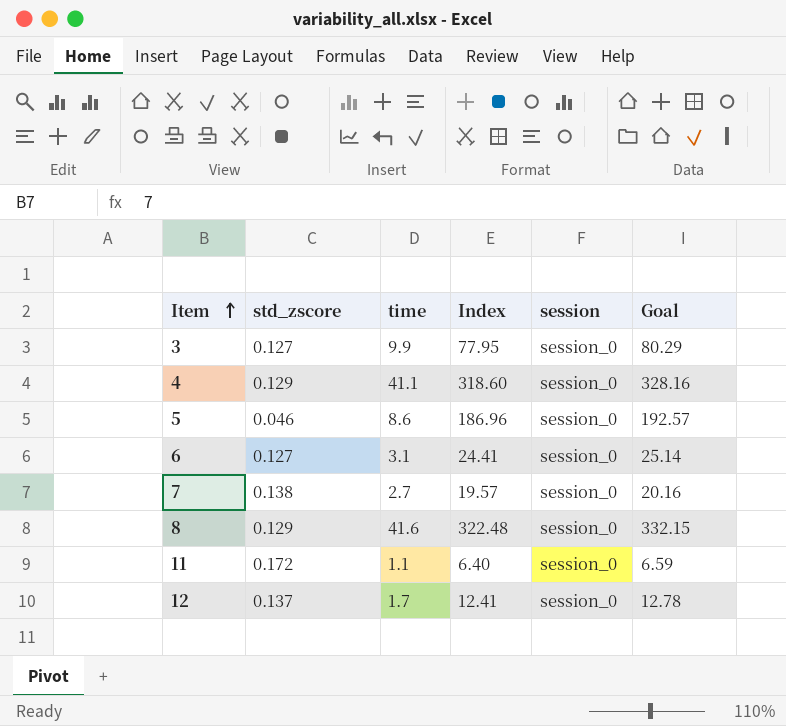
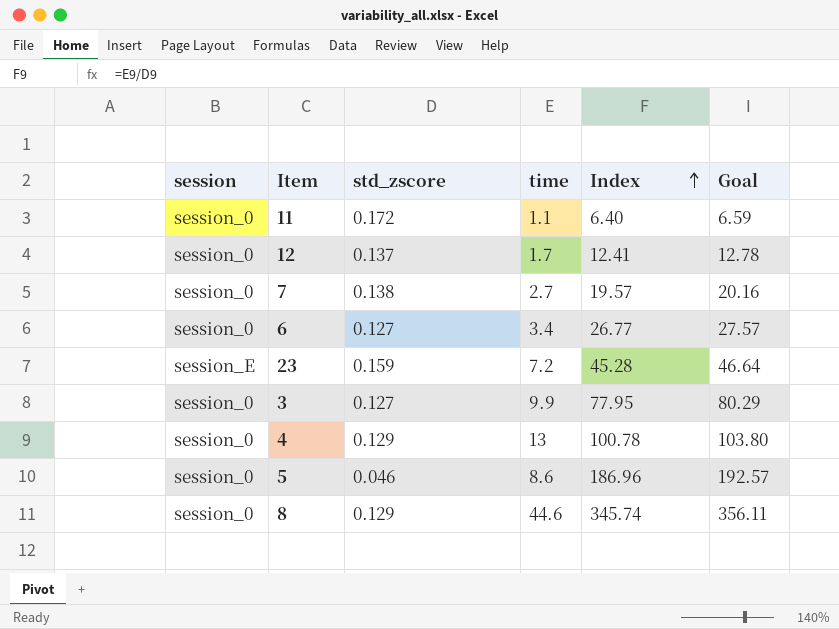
row order: Item ascending -> Index ascending
column session | position: 5 -> 1
6 | time: 3.1 -> 3.4
6 | Index: 24.41 -> 26.77
6 | Goal: 25.14 -> 27.57
row 23: none -> session_E | 0.159 | 7.2 | 45.28 | 46.64
4 | time: 41.1 -> 13
4 | Index: 318.60 -> 100.78
4 | Goal: 328.16 -> 103.80
8 | time: 41.6 -> 44.6
8 | Index: 322.48 -> 345.74
8 | Goal: 332.15 -> 356.11

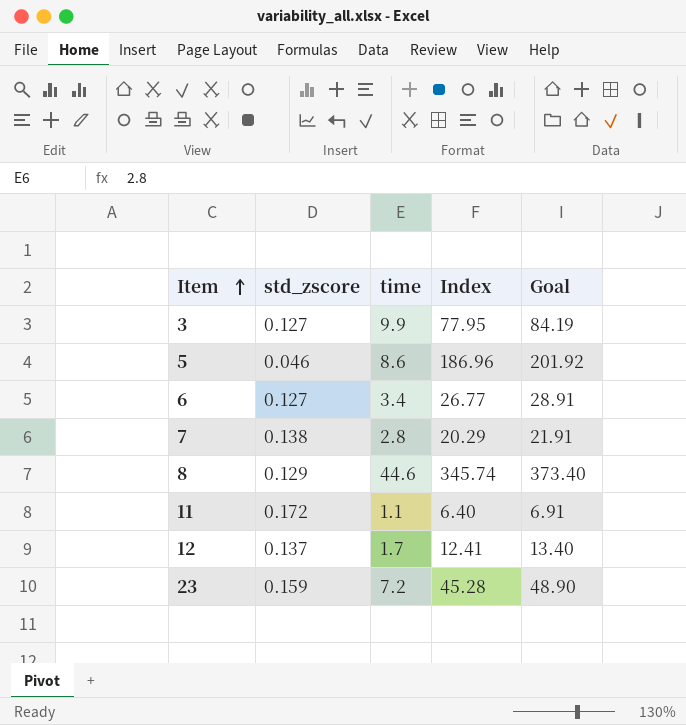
row order: Index ascending -> Item ascending
column session | position: 1 -> none
column Goal | formula: [Index] * 1.03 -> [Index] * 1.08
row 4: session_0 | 0.129 | 13 | 100.78 | 103.80 -> none
7 | time: 2.7 -> 2.8
7 | Index: 19.57 -> 20.29

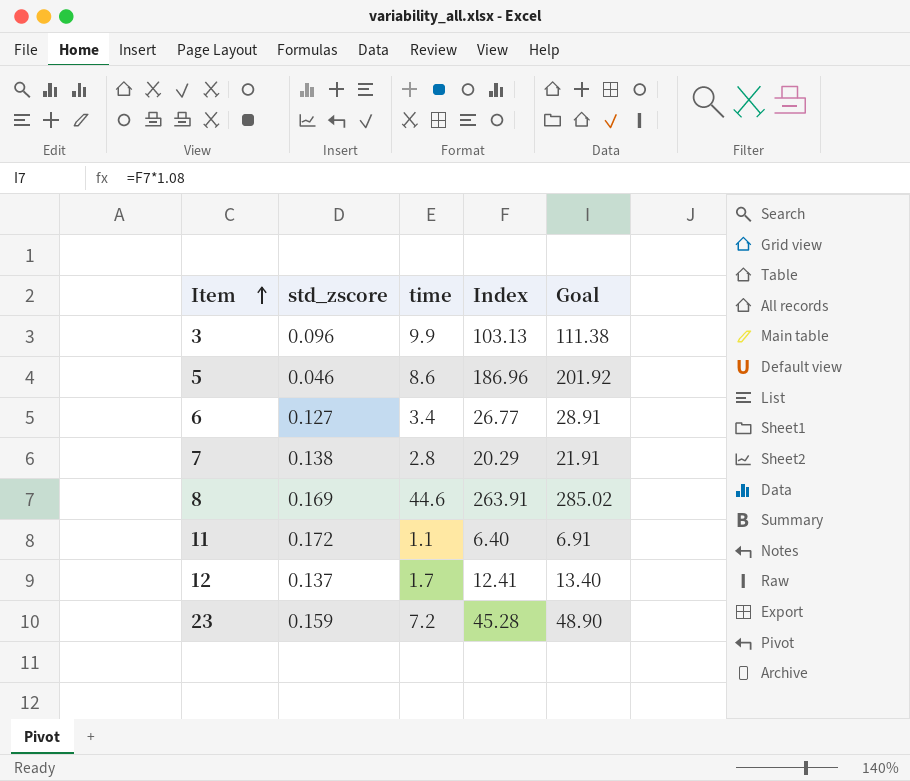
3 | std_zscore: 0.127 -> 0.096
3 | Index: 77.95 -> 103.13
3 | Goal: 84.19 -> 111.38
8 | std_zscore: 0.129 -> 0.169
8 | Index: 345.74 -> 263.91
8 | Goal: 373.40 -> 285.02

